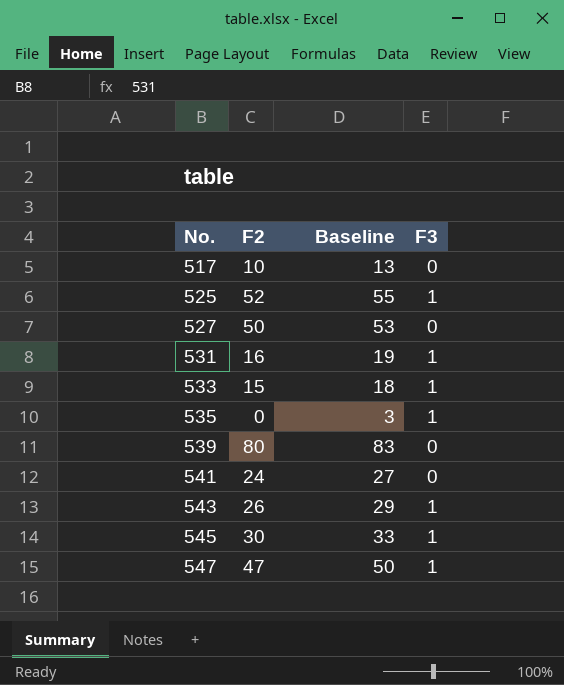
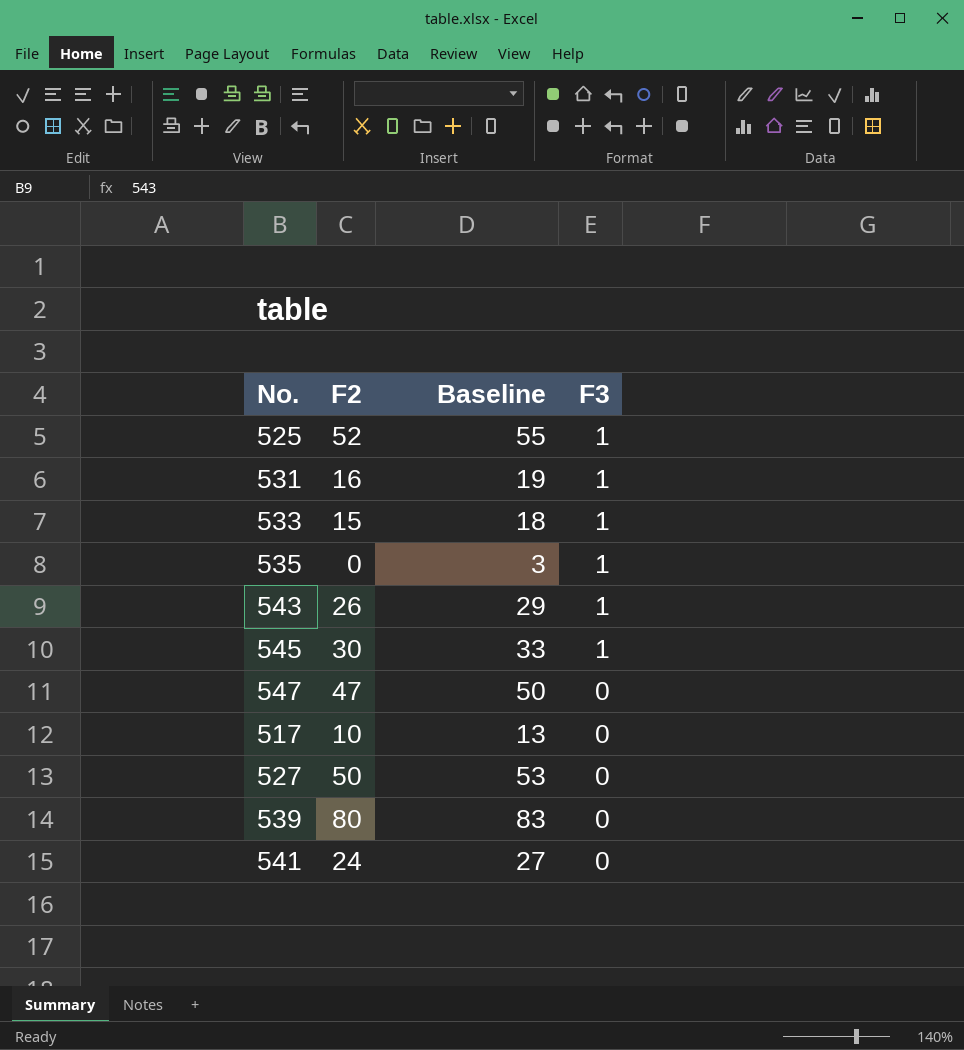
row order: No. ascending -> F3 descending
547 | F3: 1 -> 0

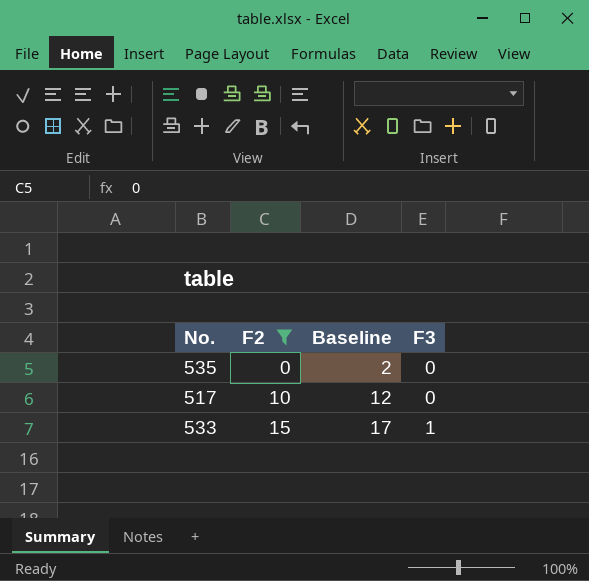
filter: none -> F2 <= 15
row order: F3 descending -> F2 ascending
column Baseline | formula: [F2] + 3 -> [F2] + 2
535 | F3: 1 -> 0

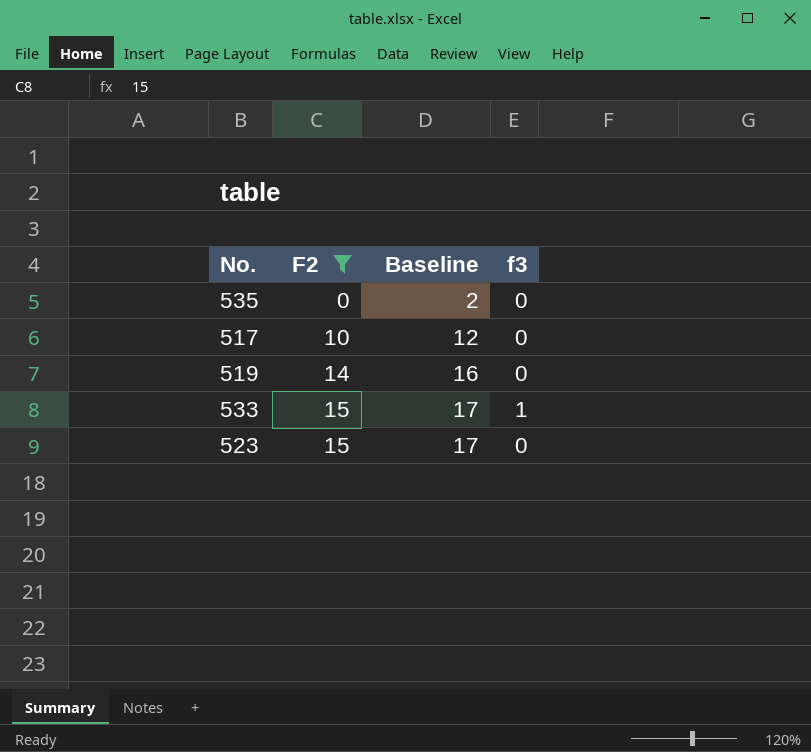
column name: F3 -> f3
row 519: none -> 14 | 16 | 0
row 523: none -> 15 | 17 | 0

